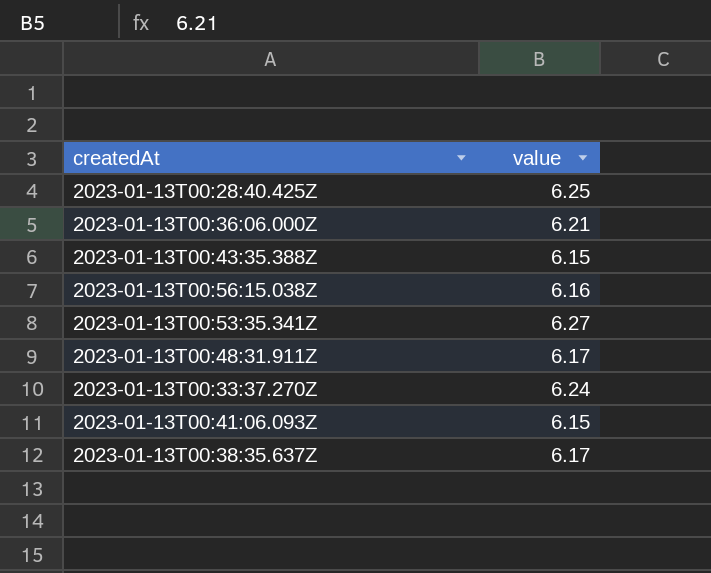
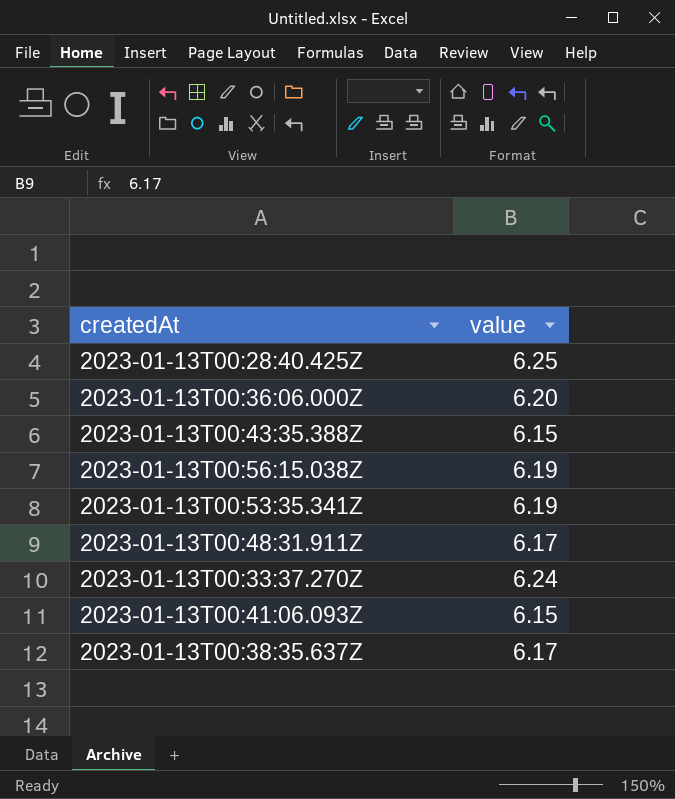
2023-01-13T00:36:06.000Z | value: 6.21 -> 6.20
2023-01-13T00:56:15.038Z | value: 6.16 -> 6.19
2023-01-13T00:53:35.341Z | value: 6.27 -> 6.19

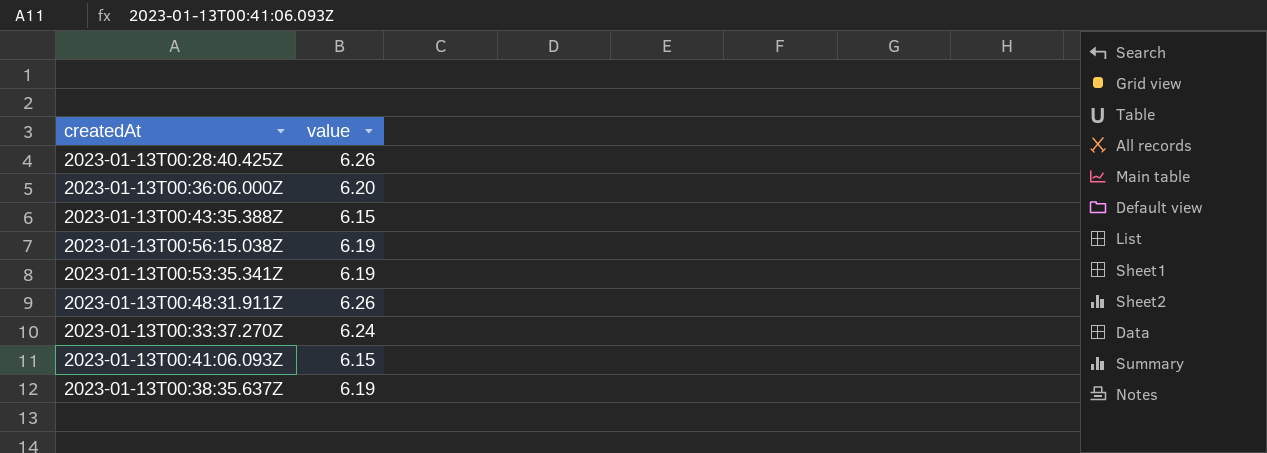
2023-01-13T00:28:40.425Z | value: 6.25 -> 6.26
2023-01-13T00:48:31.911Z | value: 6.17 -> 6.26
2023-01-13T00:38:35.637Z | value: 6.17 -> 6.19

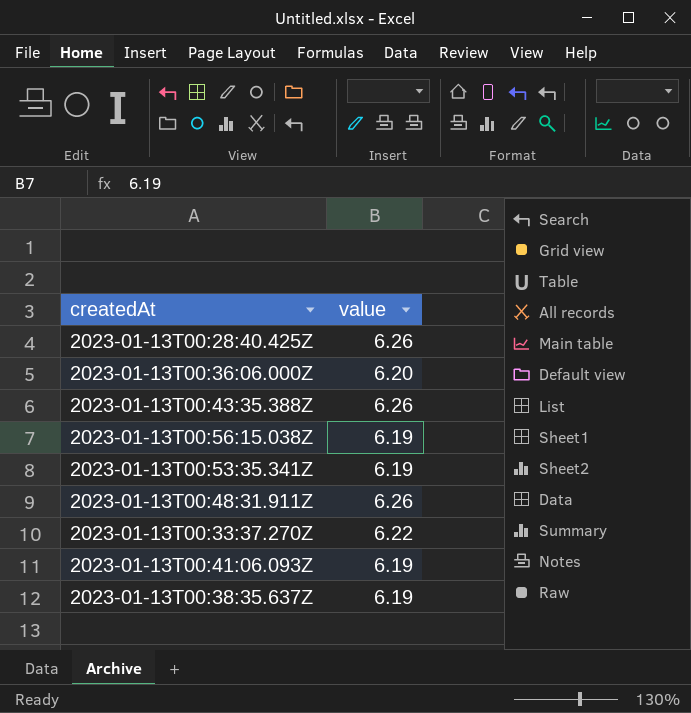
2023-01-13T00:43:35.388Z | value: 6.15 -> 6.26
2023-01-13T00:33:37.270Z | value: 6.24 -> 6.22
2023-01-13T00:41:06.093Z | value: 6.15 -> 6.19

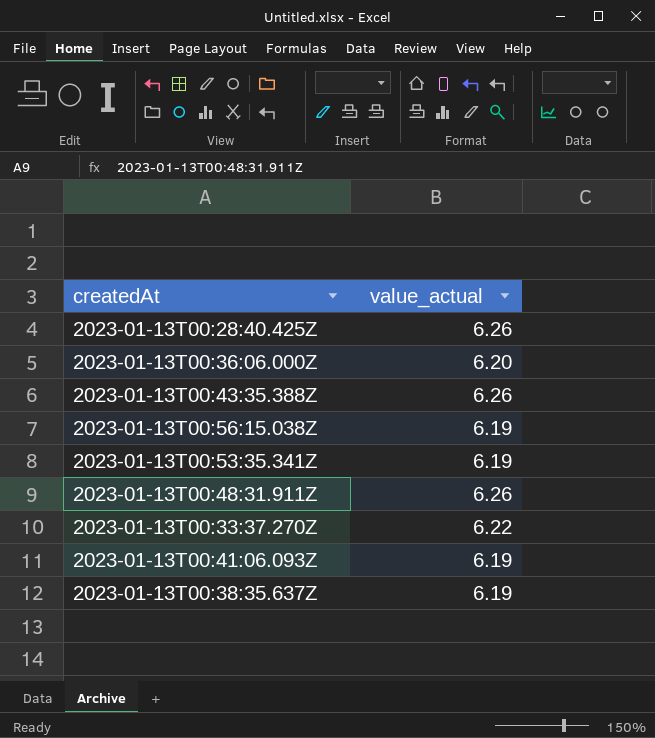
column name: value -> value_actual

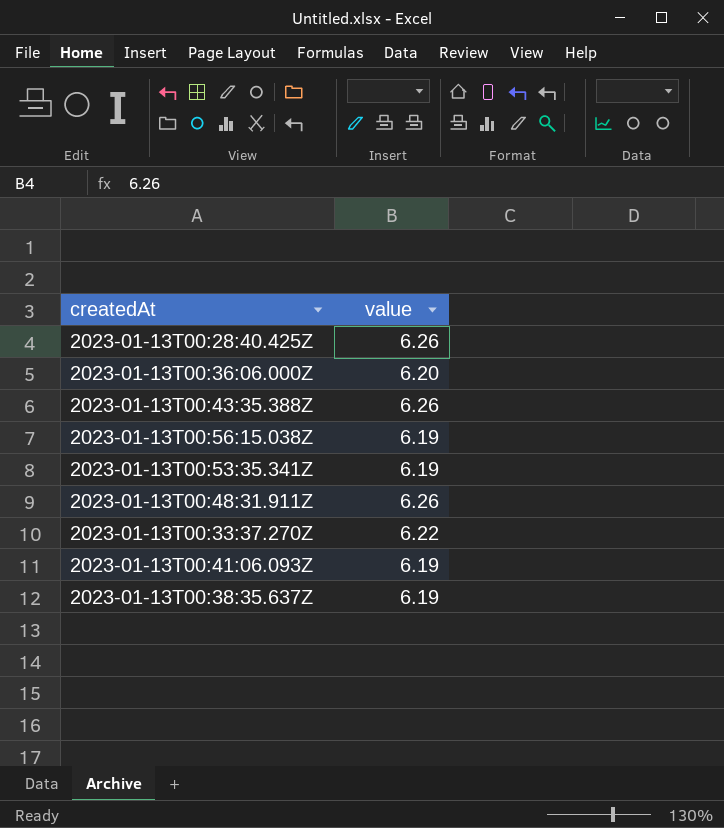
column name: value_actual -> value

